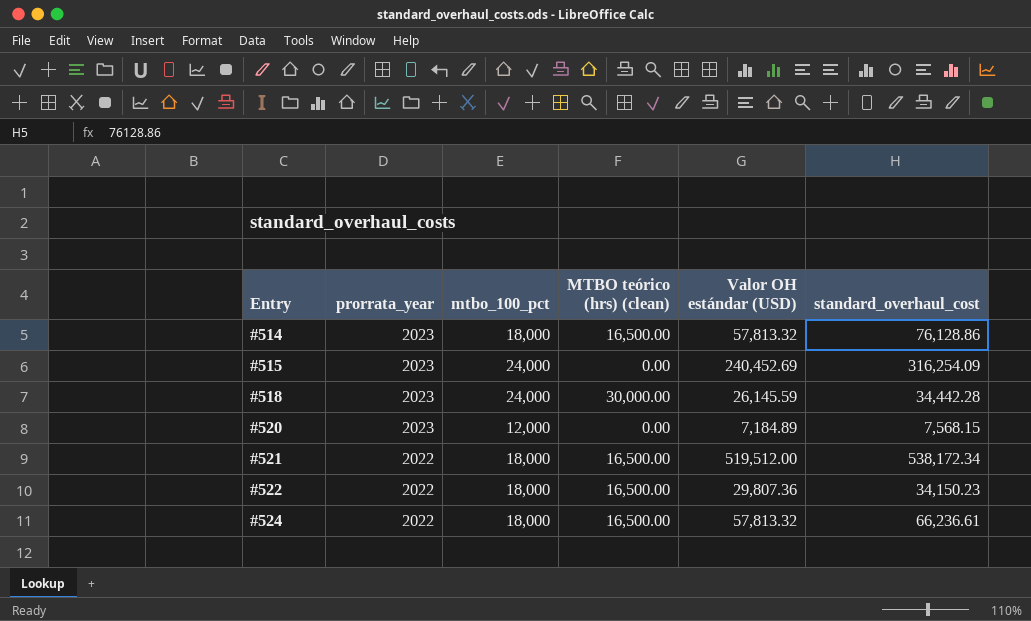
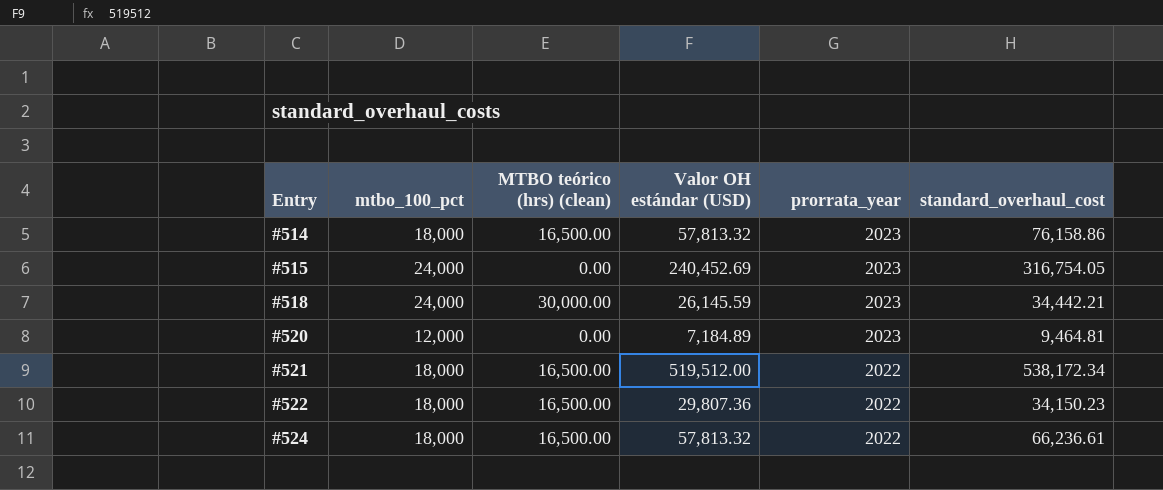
column prorrata_year | position: 2 -> 5
#514 | standard_overhaul_cost: 76,128.86 -> 76,158.86
#515 | standard_overhaul_cost: 316,254.09 -> 316,754.05
#518 | standard_overhaul_cost: 34,442.28 -> 34,442.21
#520 | standard_overhaul_cost: 7,568.15 -> 9,464.81

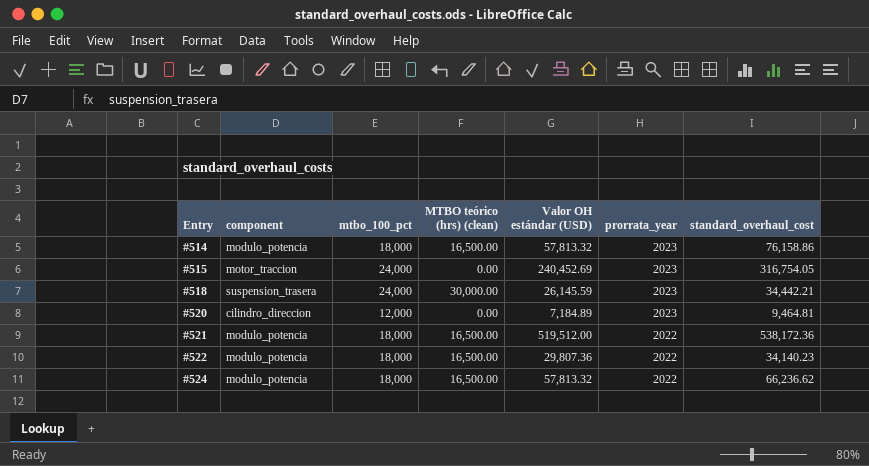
column component | position: none -> 2
#521 | standard_overhaul_cost: 538,172.34 -> 538,172.36
#522 | standard_overhaul_cost: 34,150.23 -> 34,140.23
#524 | standard_overhaul_cost: 66,236.61 -> 66,236.62

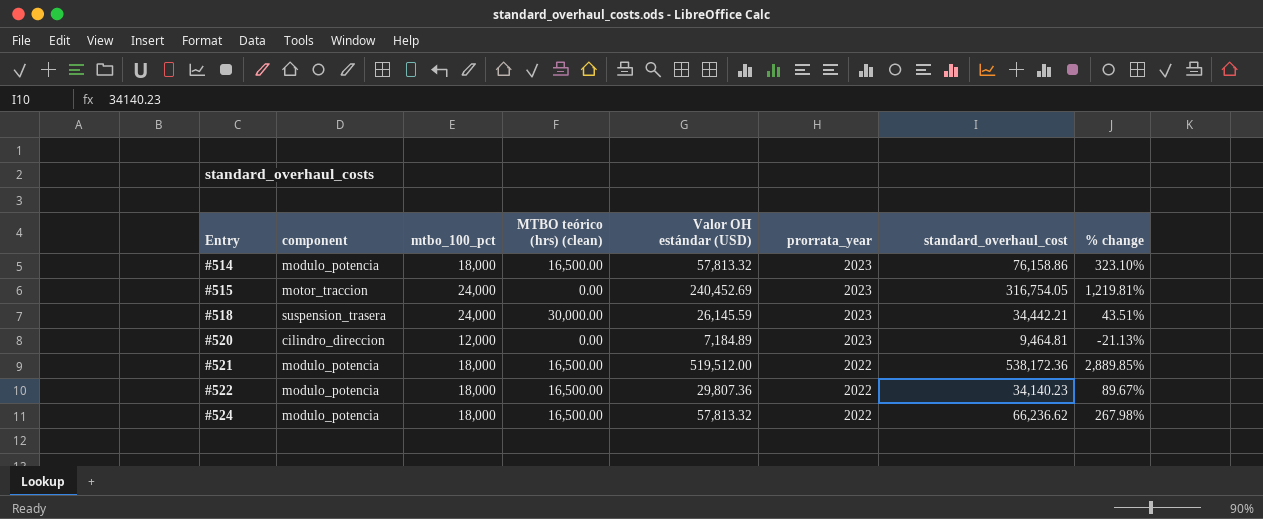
column % change | formula: none -> ([standard_overhaul_cost] - [mtbo_100_pct]) / [mtbo_100_pct]

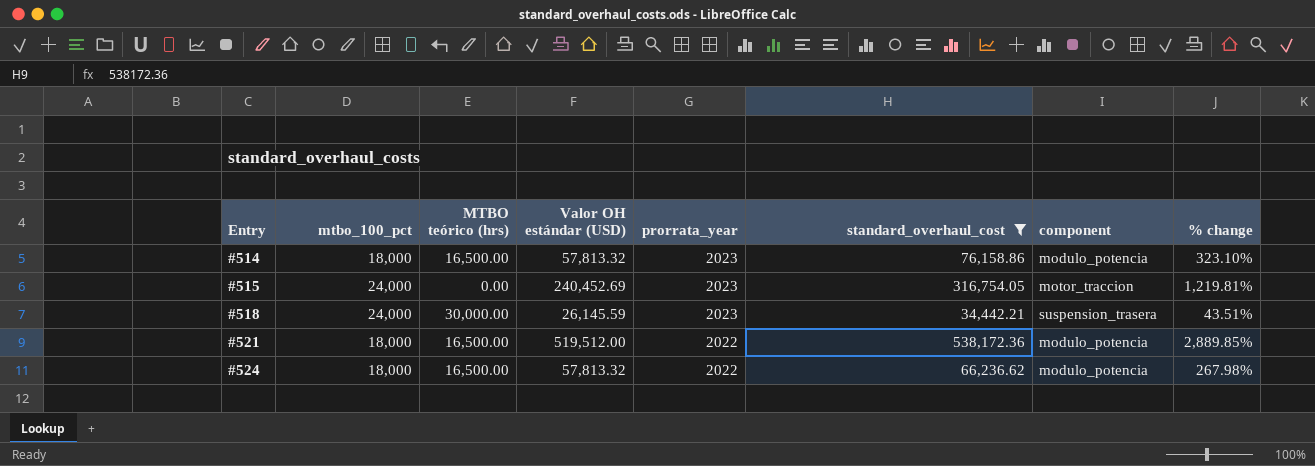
filter: none -> standard_overhaul_cost >= 34,442.21
column name: MTBO teórico (hrs) (clean) -> MTBO teórico (hrs)
column component | position: 2 -> 7

